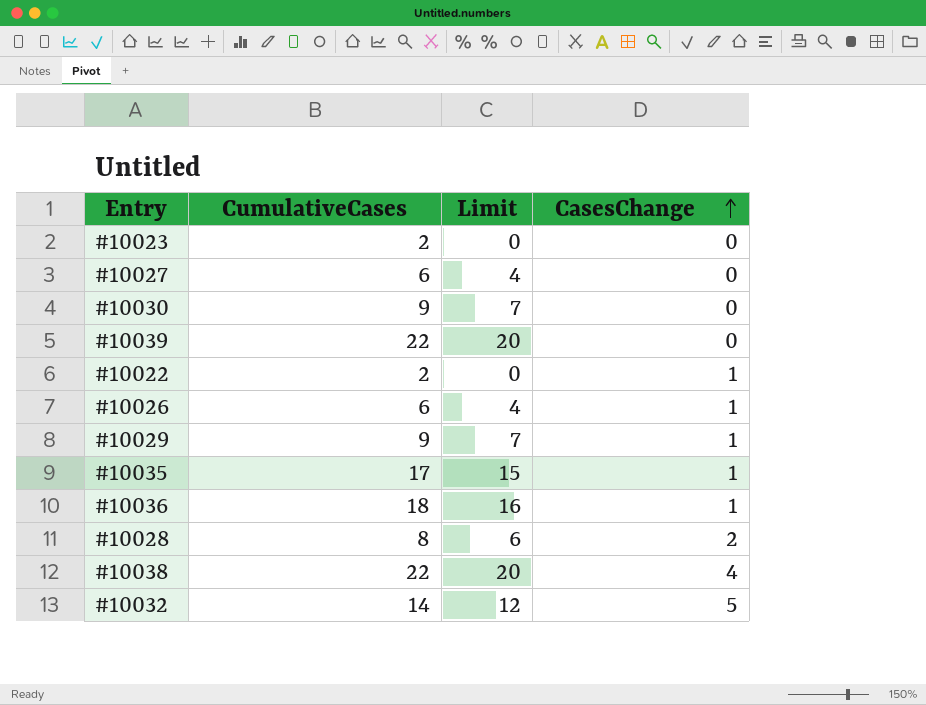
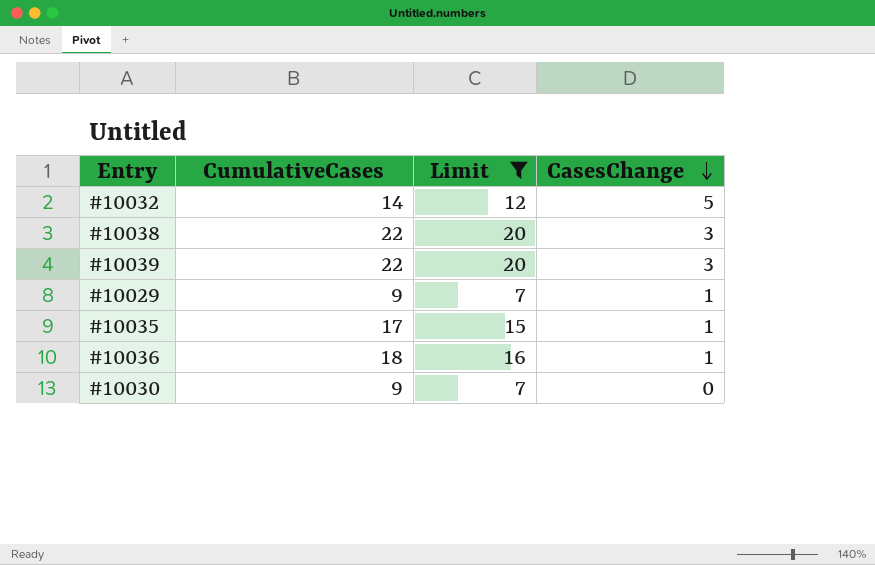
filter: none -> Limit >= 7
row order: CasesChange ascending -> CasesChange descending
#10038 | CasesChange: 4 -> 3
#10039 | CasesChange: 0 -> 3

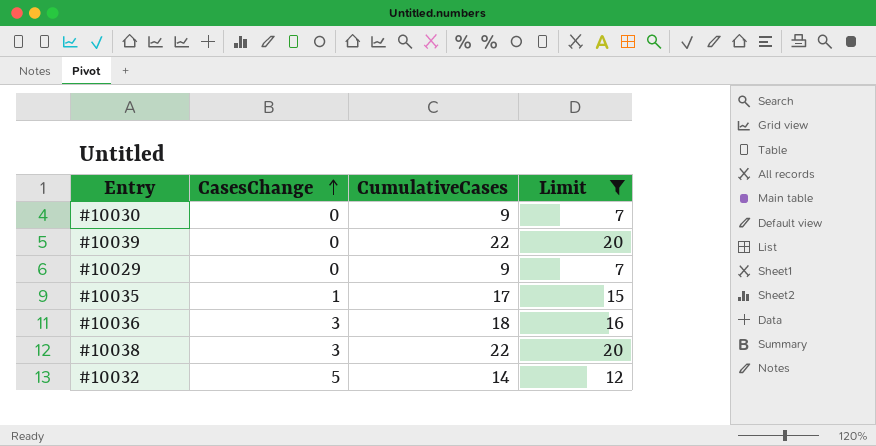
row order: CasesChange descending -> CasesChange ascending
column CasesChange | position: 4 -> 2
#10039 | CasesChange: 3 -> 0
#10029 | CasesChange: 1 -> 0
#10036 | CasesChange: 1 -> 3

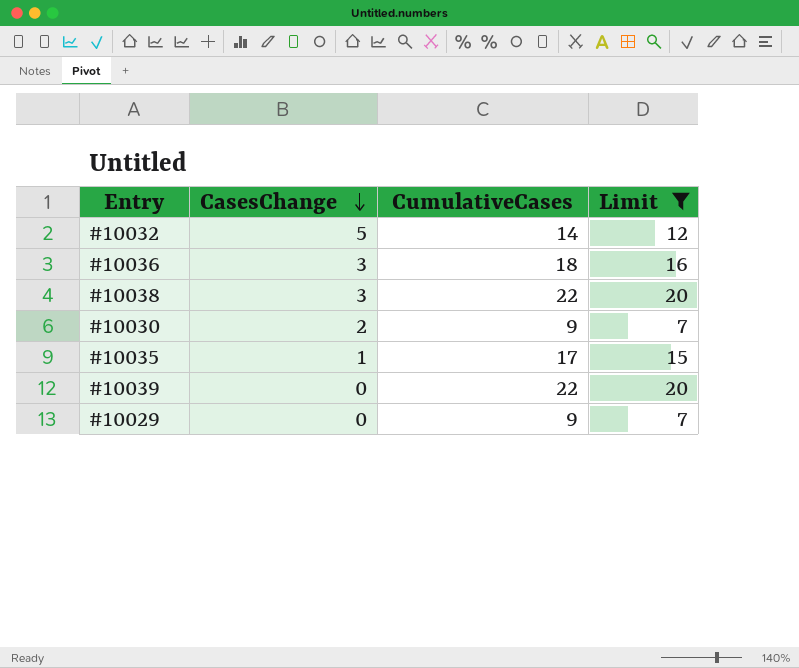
row order: CasesChange ascending -> CasesChange descending
#10030 | CasesChange: 0 -> 2

